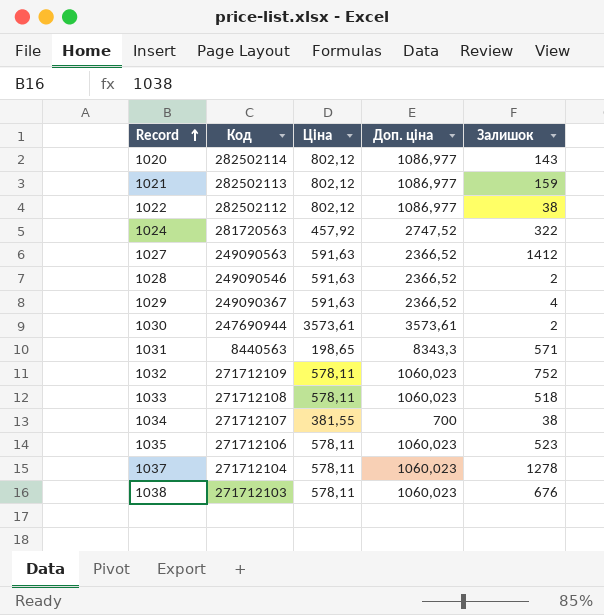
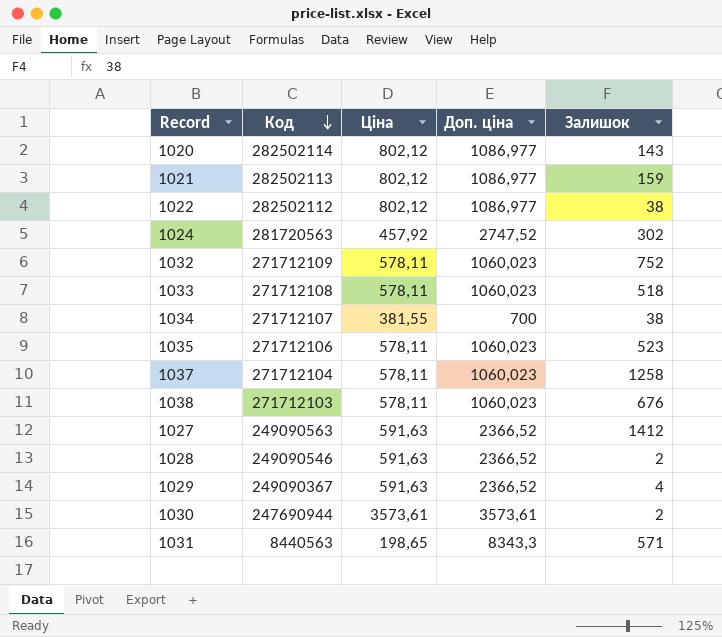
row order: Record ascending -> Код descending
1024 | Залишок: 322 -> 302
1037 | Залишок: 1278 -> 1258

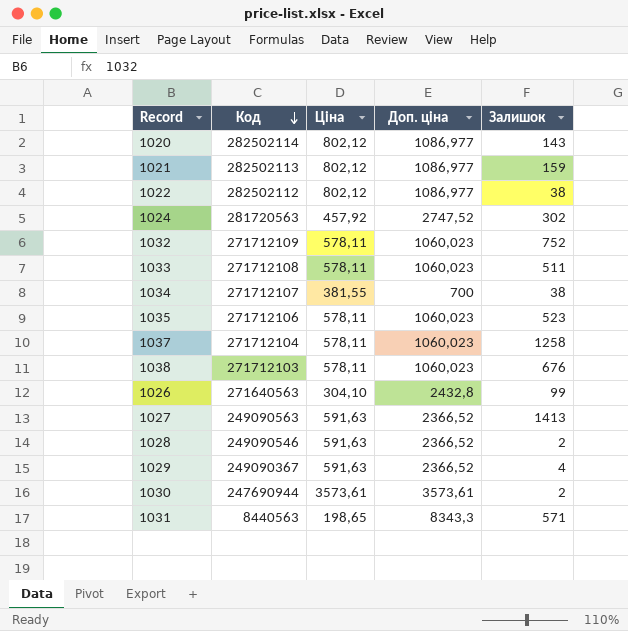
1033 | Залишок: 518 -> 511
row 1026: none -> 271640563 | 304,10 | 2432,8 | 99
1027 | Залишок: 1412 -> 1413

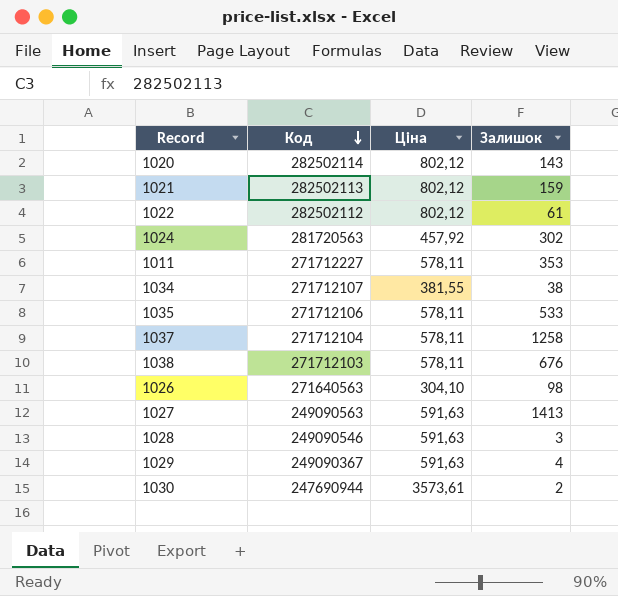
column Доп. ціна | position: 4 -> none
row 1032: 271712109 | 578,11 | 1060,023 | 752 -> none
row 1033: 271712108 | 578,11 | 1060,023 | 511 -> none
row 1031: 8440563 | 198,65 | 8343,3 | 571 -> none
1022 | Залишок: 38 -> 61
row 1011: none -> 271712227 | 578,11 | 353
1035 | Залишок: 523 -> 533
1026 | Залишок: 99 -> 98
1028 | Залишок: 2 -> 3

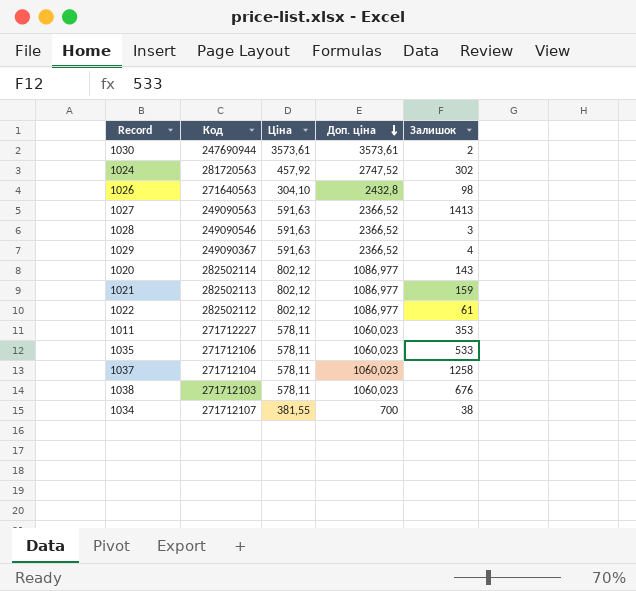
row order: Код descending -> Доп. ціна descending
column Доп. ціна | position: none -> 4

